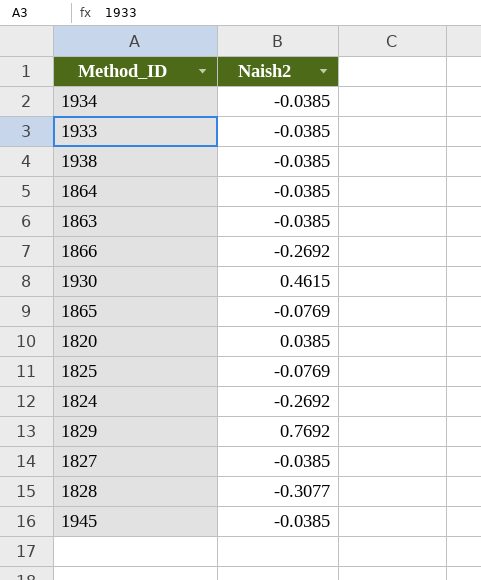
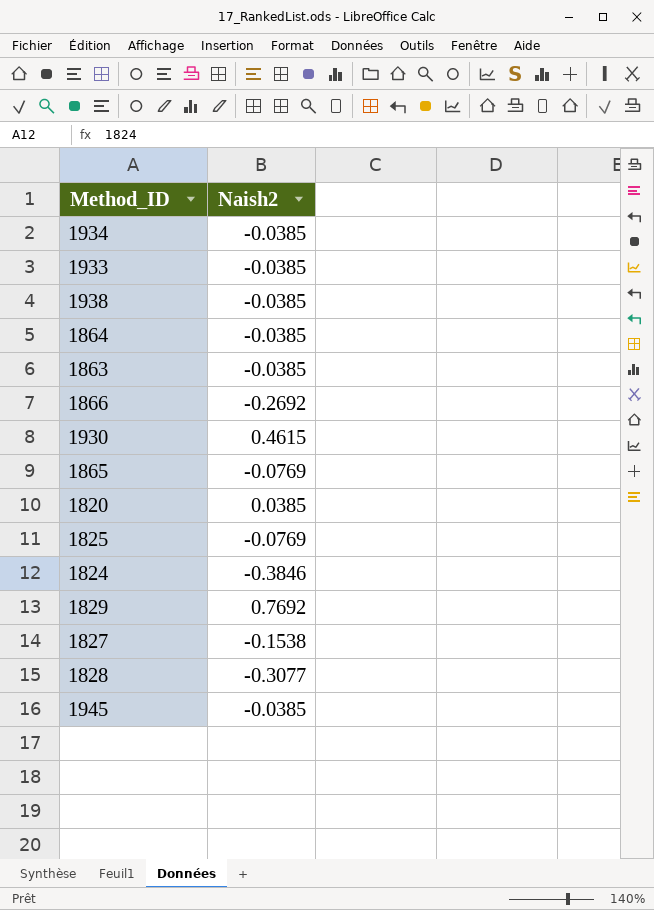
1824 | Naish2: -0.2692 -> -0.3846
1827 | Naish2: -0.0385 -> -0.1538

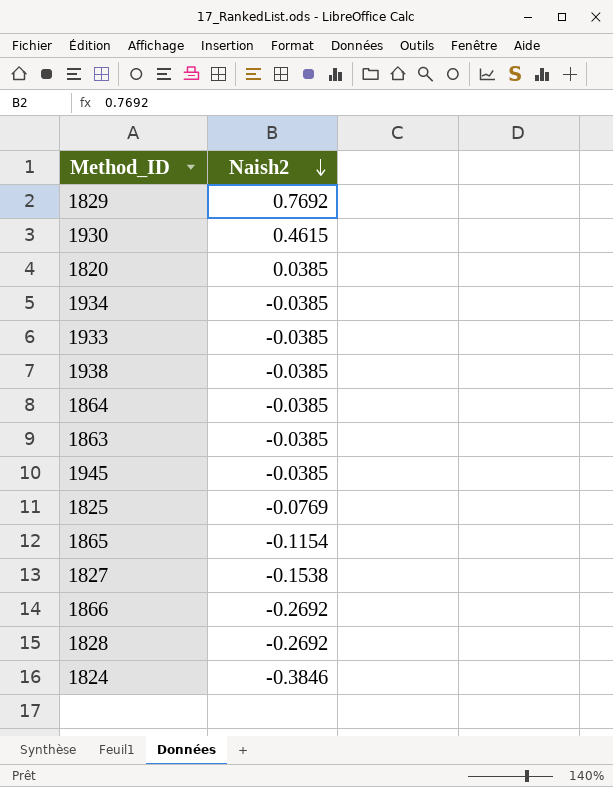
row order: none -> Naish2 descending
1865 | Naish2: -0.0769 -> -0.1154
1828 | Naish2: -0.3077 -> -0.2692

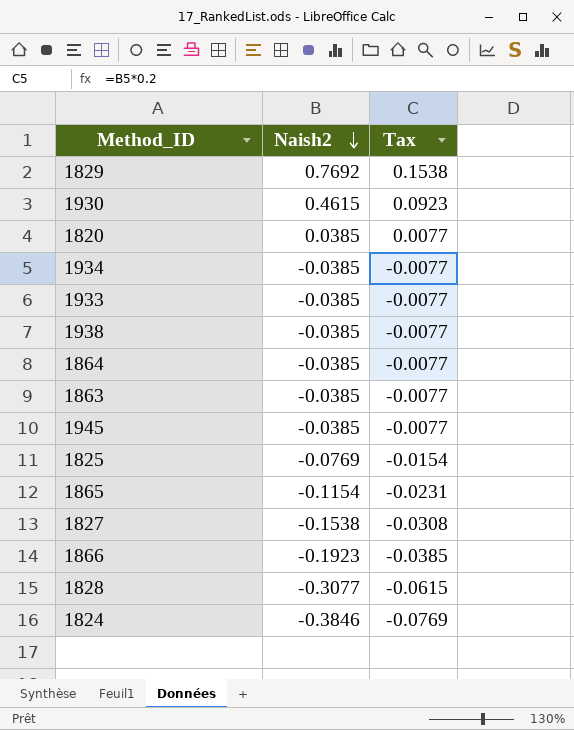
column Tax | formula: none -> [Naish2] * 0.2
1866 | Naish2: -0.2692 -> -0.1923
1828 | Naish2: -0.2692 -> -0.3077

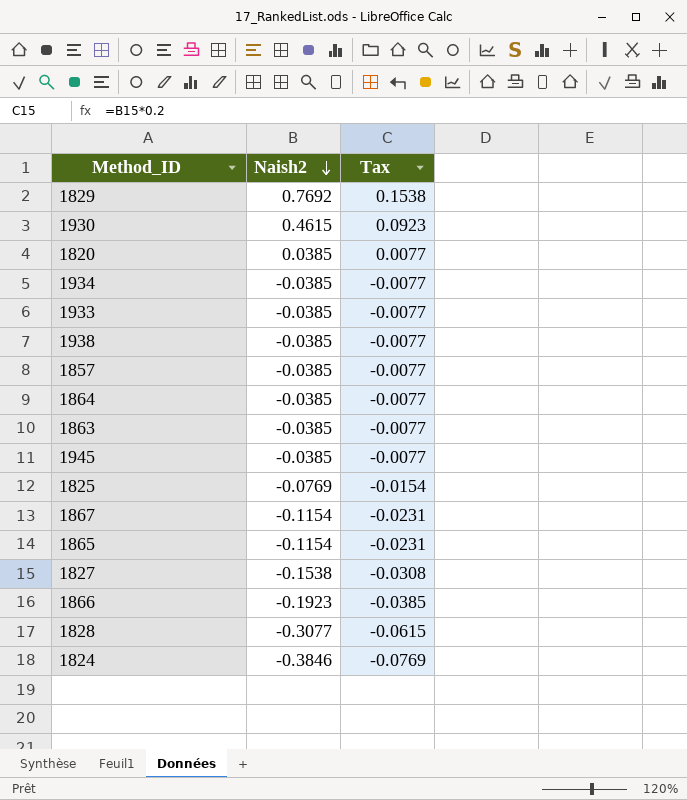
row 1857: none -> -0.0385 | -0.0077
row 1867: none -> -0.1154 | -0.0231

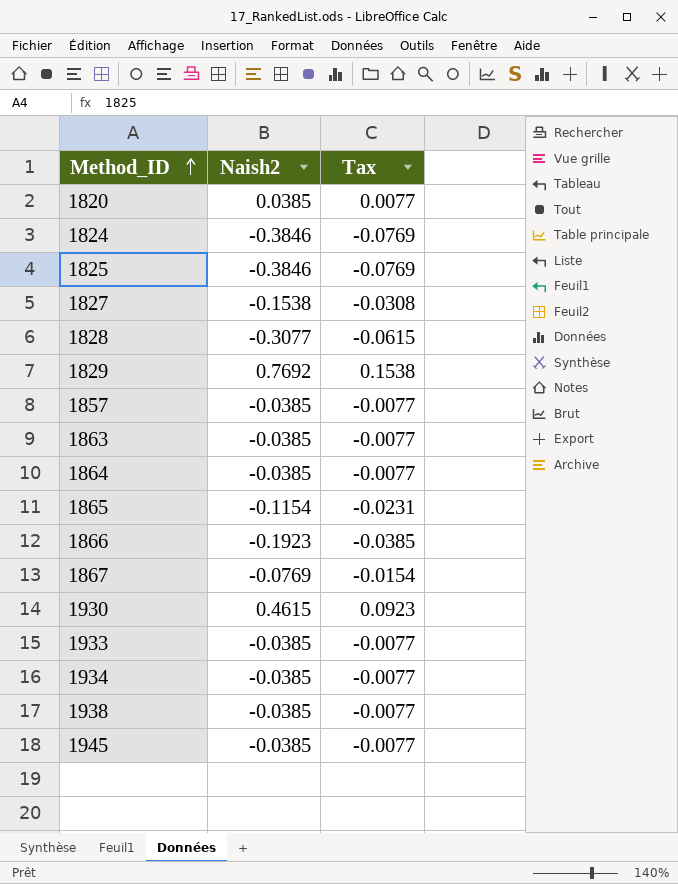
row order: Naish2 descending -> Method_ID ascending
1825 | Naish2: -0.0769 -> -0.3846
1825 | Tax: -0.0154 -> -0.0769
1867 | Naish2: -0.1154 -> -0.0769
1867 | Tax: -0.0231 -> -0.0154

